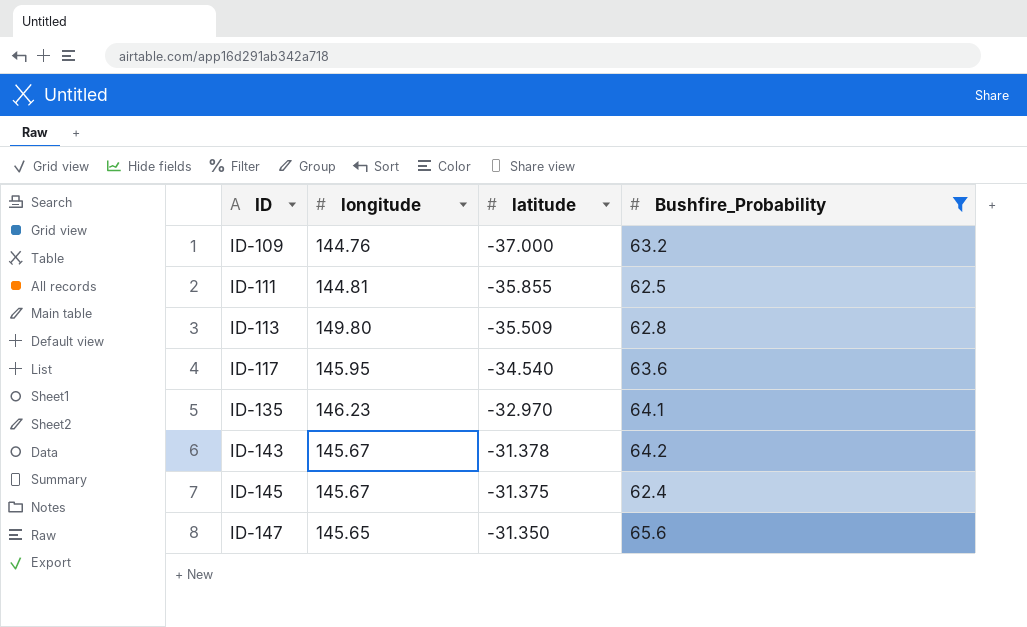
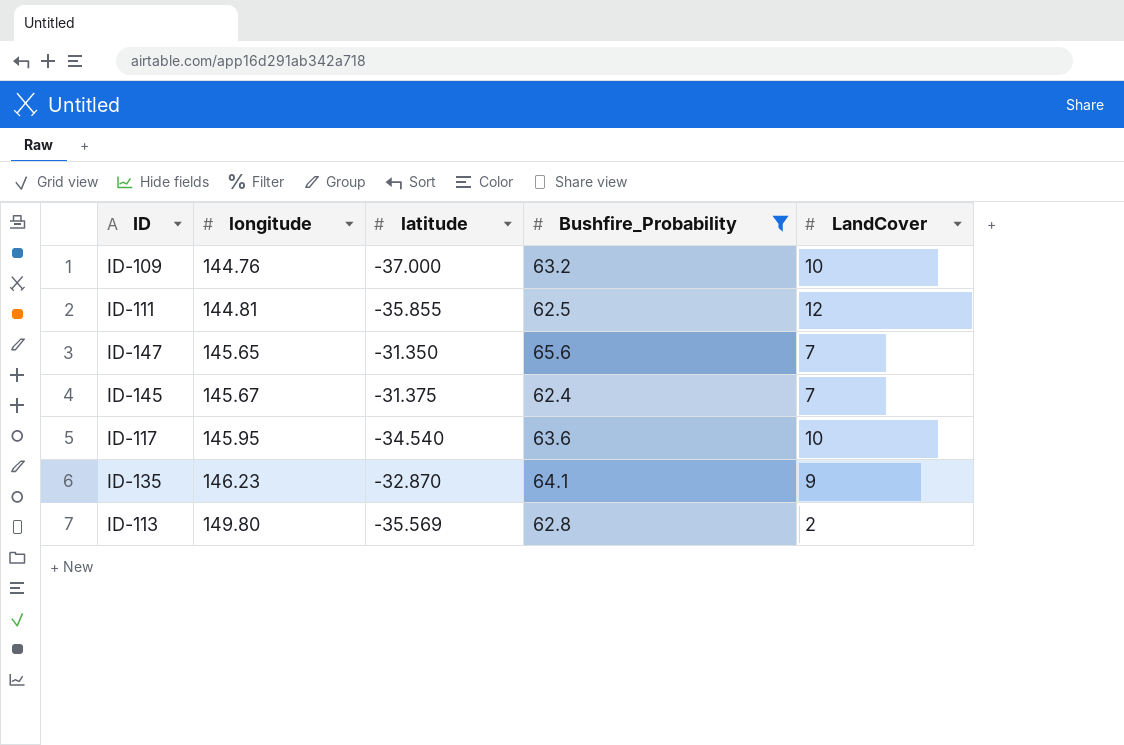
row order: ID ascending -> longitude ascending
column LandCover | position: none -> 5
row ID-143: 145.67 | -31.378 | 64.2 -> none
ID-135 | latitude: -32.970 -> -32.870
ID-113 | latitude: -35.509 -> -35.569

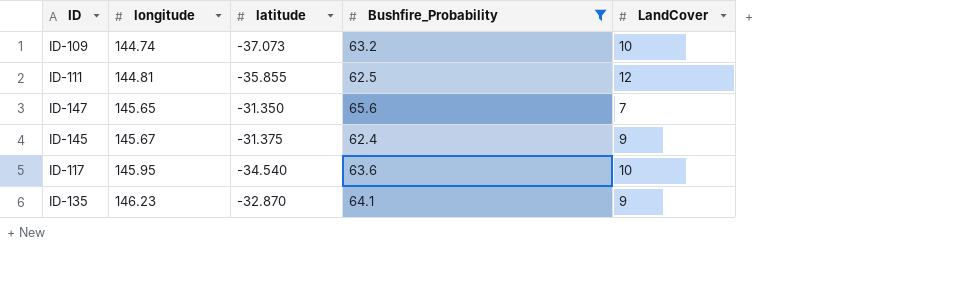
row ID-113: 149.80 | -35.569 | 62.8 | 2 -> none
ID-109 | longitude: 144.76 -> 144.74
ID-109 | latitude: -37.000 -> -37.073
ID-145 | LandCover: 7 -> 9

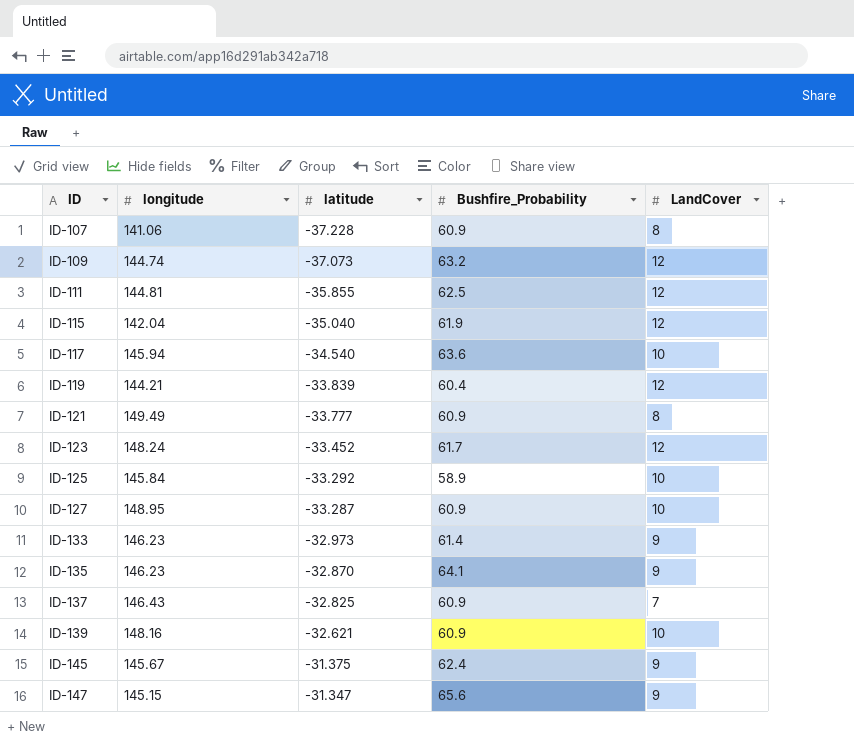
filter: Bushfire_Probability >= 62.4 -> none
row order: longitude ascending -> ID ascending
ID-109 | LandCover: 10 -> 12
ID-117 | longitude: 145.95 -> 145.94
ID-147 | longitude: 145.65 -> 145.15
ID-147 | latitude: -31.350 -> -31.347
ID-147 | LandCover: 7 -> 9

